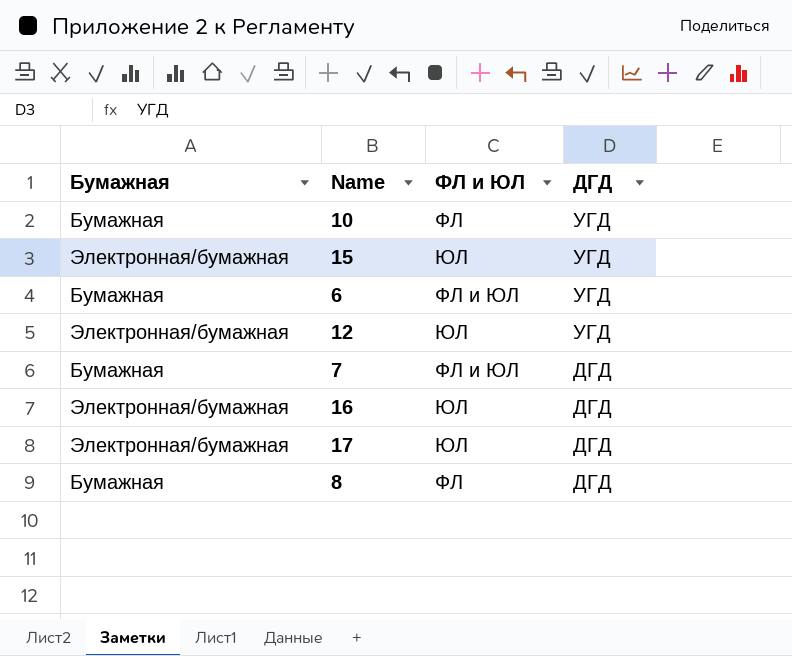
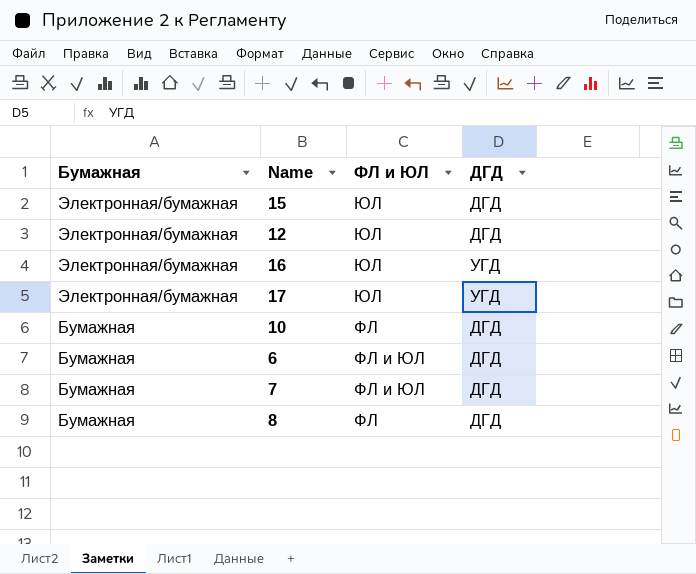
row order: ДГД descending -> Бумажная descending
15 | ДГД: УГД -> ДГД
12 | ДГД: УГД -> ДГД
16 | ДГД: ДГД -> УГД
17 | ДГД: ДГД -> УГД
10 | ДГД: УГД -> ДГД
6 | ДГД: УГД -> ДГД

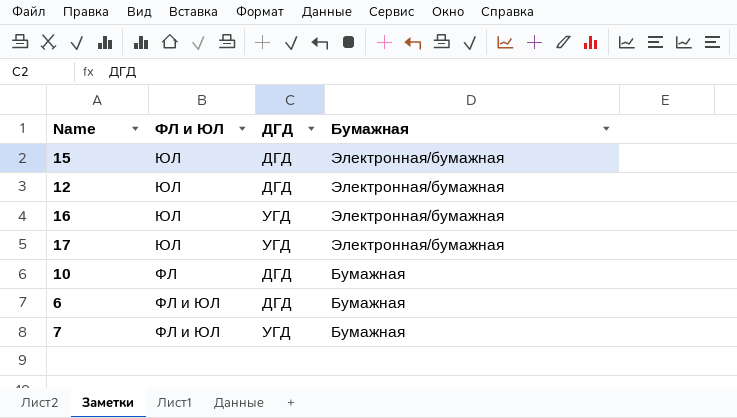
column Бумажная | position: 1 -> 4
row 8: Бумажная | ФЛ | ДГД -> none
7 | ДГД: ДГД -> УГД

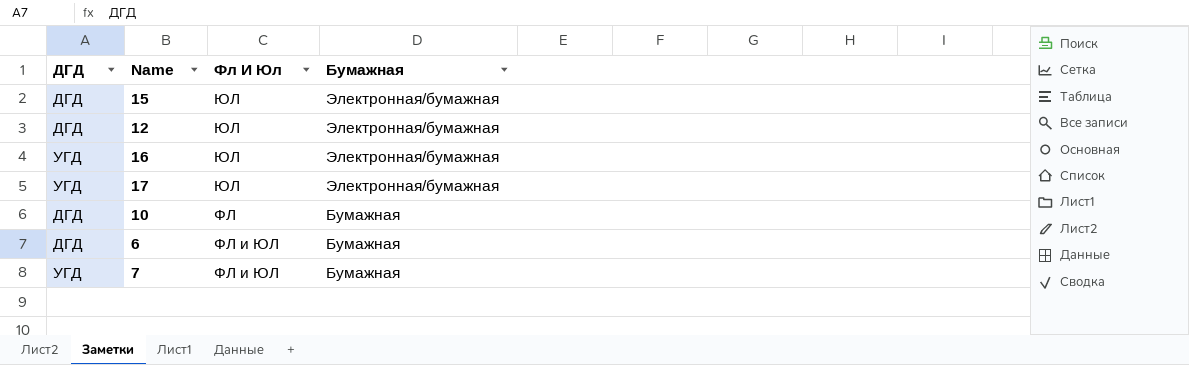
column ДГД | position: 3 -> 1
column name: ФЛ и ЮЛ -> Фл И Юл

